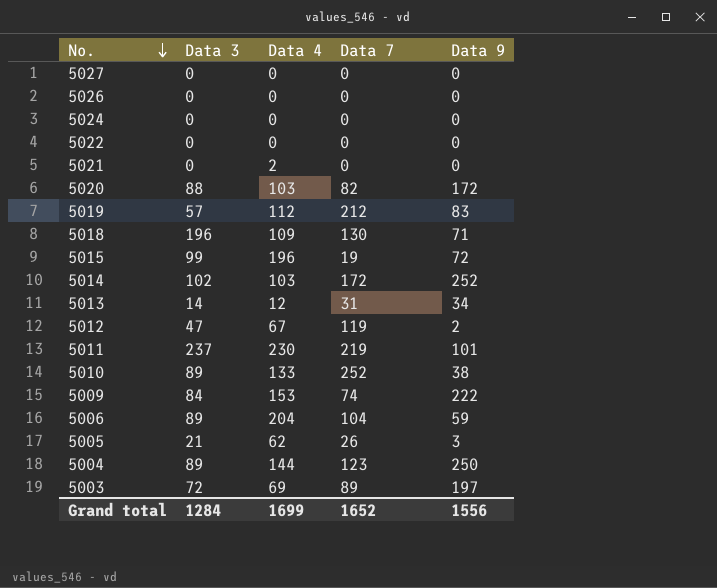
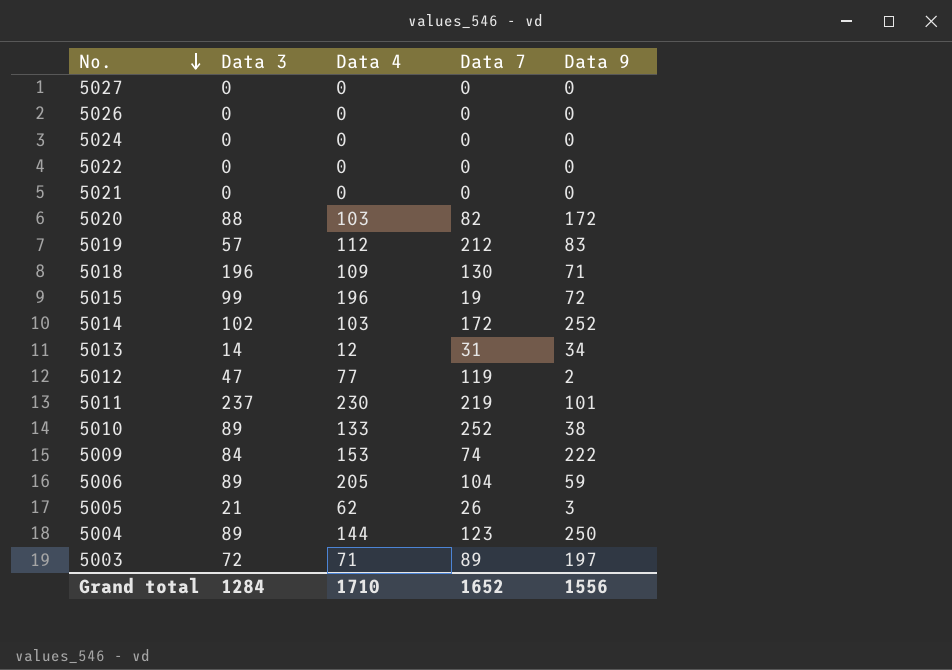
5021 | Data 4: 2 -> 0
5012 | Data 4: 67 -> 77
5006 | Data 4: 204 -> 205
5003 | Data 4: 69 -> 71
Grand total | Data 4: 1699 -> 1710

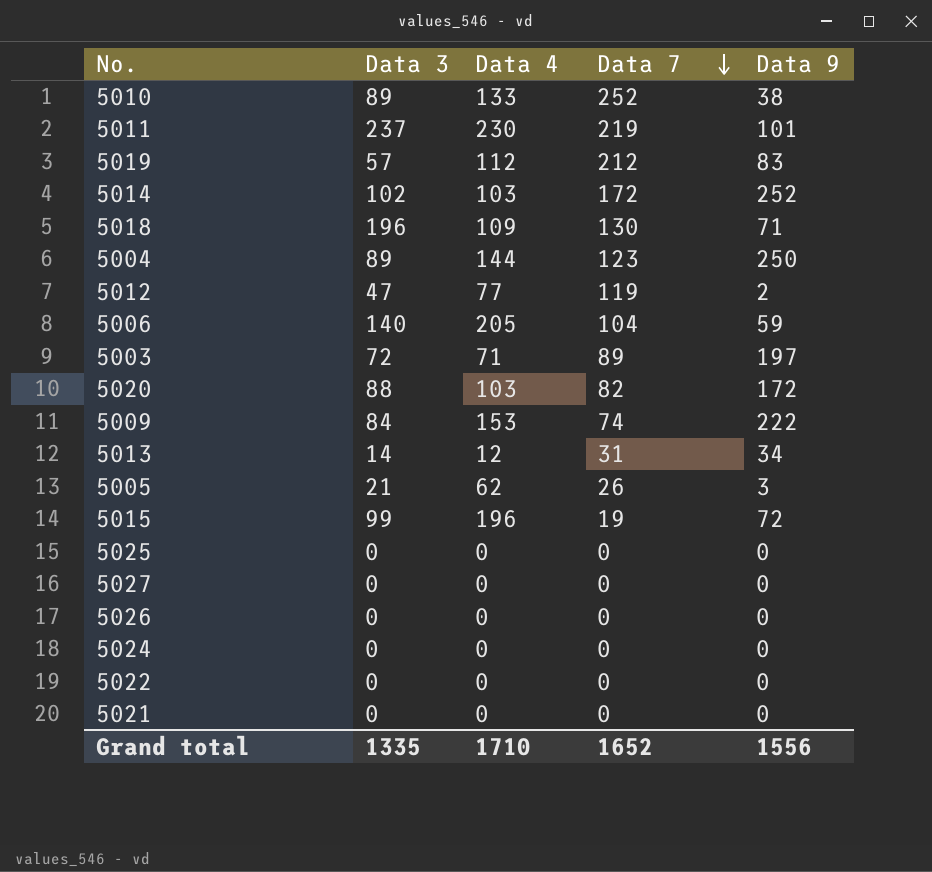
row order: No. descending -> Data 7 descending
5006 | Data 3: 89 -> 140
row 5025: none -> 0 | 0 | 0 | 0
Grand total | Data 3: 1284 -> 1335

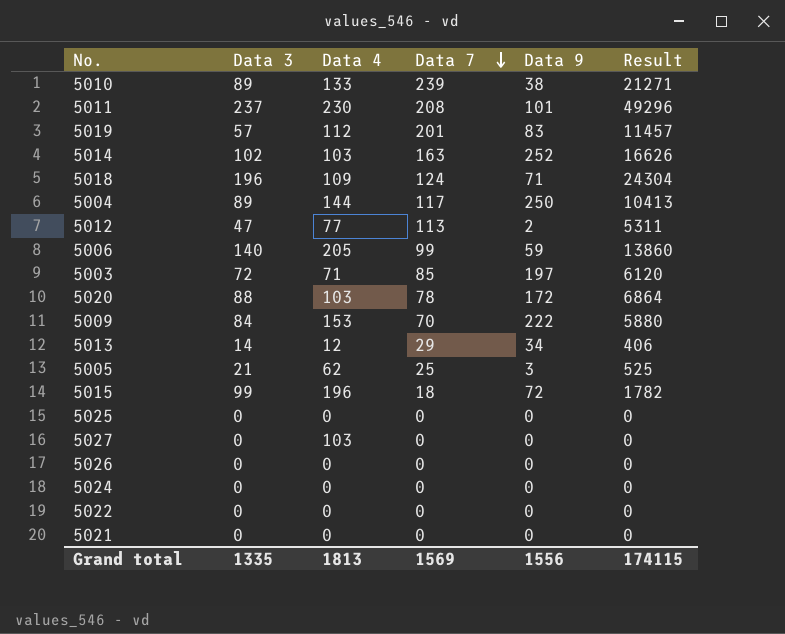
column Result | formula: none -> [Data 3] * [Data 7]
5010 | Data 7: 252 -> 239
5011 | Data 7: 219 -> 208
5019 | Data 7: 212 -> 201
5014 | Data 7: 172 -> 163
5018 | Data 7: 130 -> 124
5004 | Data 7: 123 -> 117
5012 | Data 7: 119 -> 113
5006 | Data 7: 104 -> 99
5003 | Data 7: 89 -> 85
5020 | Data 7: 82 -> 78
5009 | Data 7: 74 -> 70
5013 | Data 7: 31 -> 29
5005 | Data 7: 26 -> 25
5015 | Data 7: 19 -> 18
5027 | Data 4: 0 -> 103
Grand total | Data 4: 1710 -> 1813
Grand total | Data 7: 1652 -> 1569

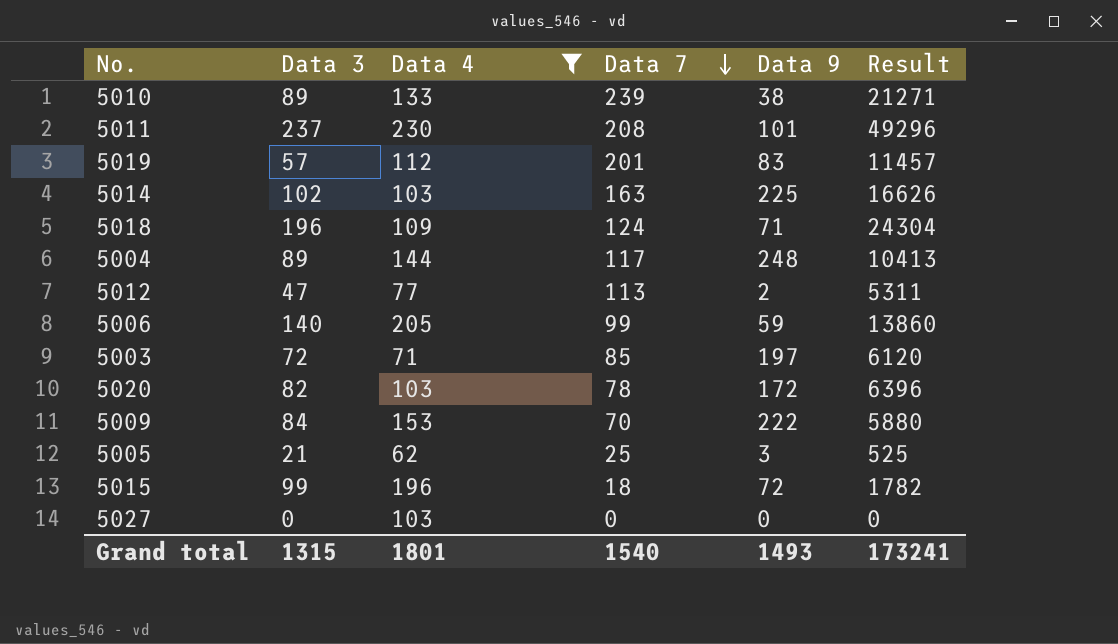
filter: none -> Data 4 >= 62
5014 | Data 9: 252 -> 225
5004 | Data 9: 250 -> 248
5020 | Data 3: 88 -> 82
5020 | Result: 6864 -> 6396
Grand total | Data 3: 1335 -> 1315
Grand total | Data 4: 1813 -> 1801
Grand total | Data 7: 1569 -> 1540
Grand total | Data 9: 1556 -> 1493
Grand total | Result: 174115 -> 173241

